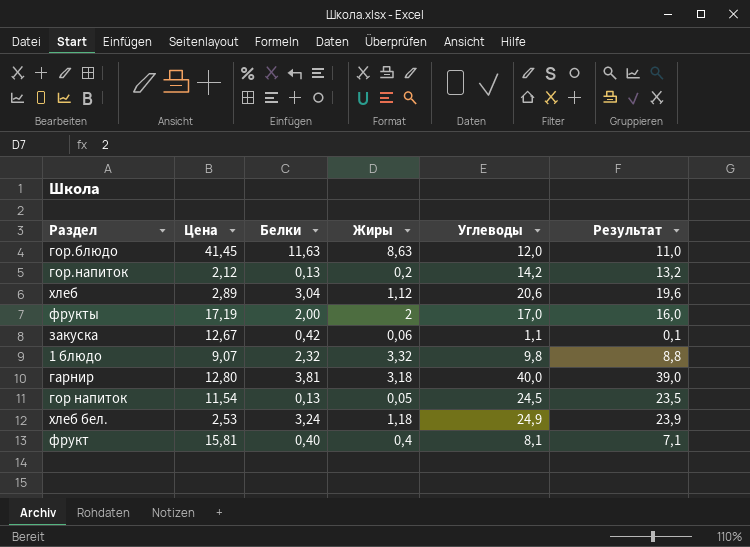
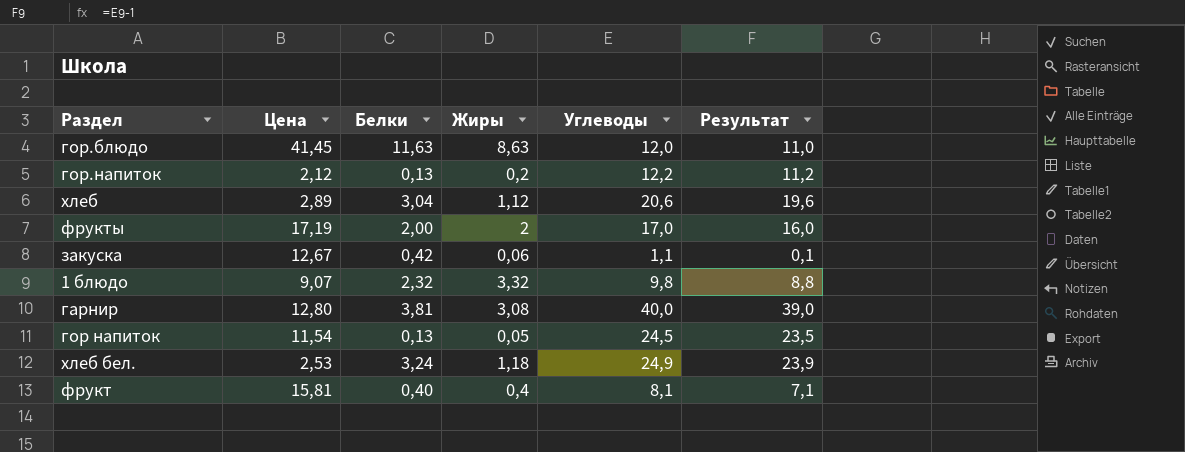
гор.напиток | Углеводы: 14,2 -> 12,2
гор.напиток | Результат: 13,2 -> 11,2
гарнир | Жиры: 3,18 -> 3,08

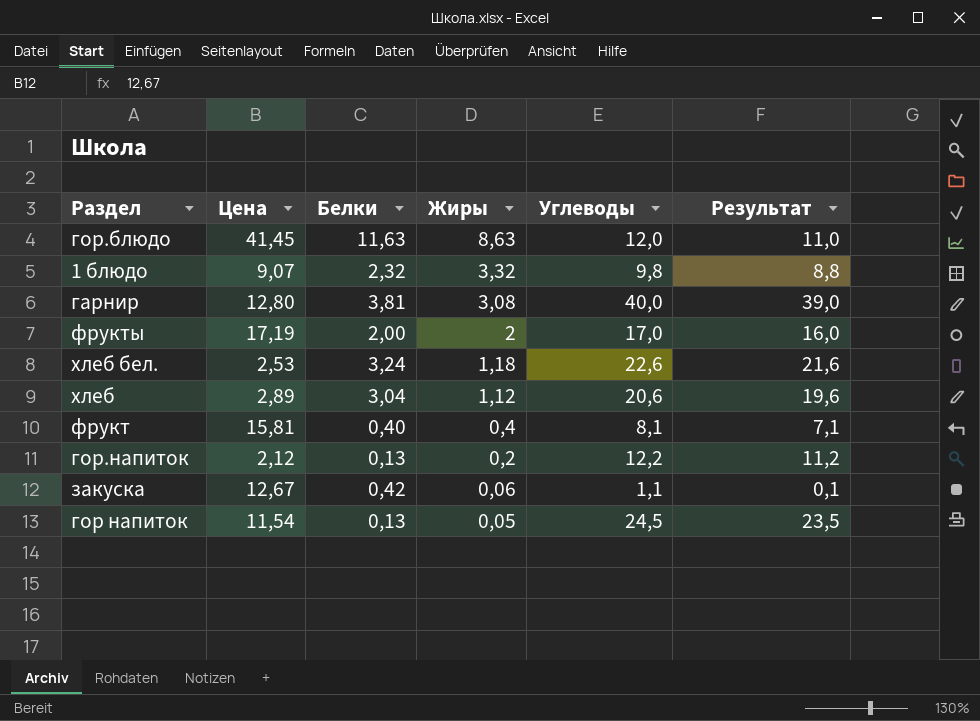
row order: none -> Жиры descending
хлеб бел. | Углеводы: 24,9 -> 22,6
хлеб бел. | Результат: 23,9 -> 21,6

